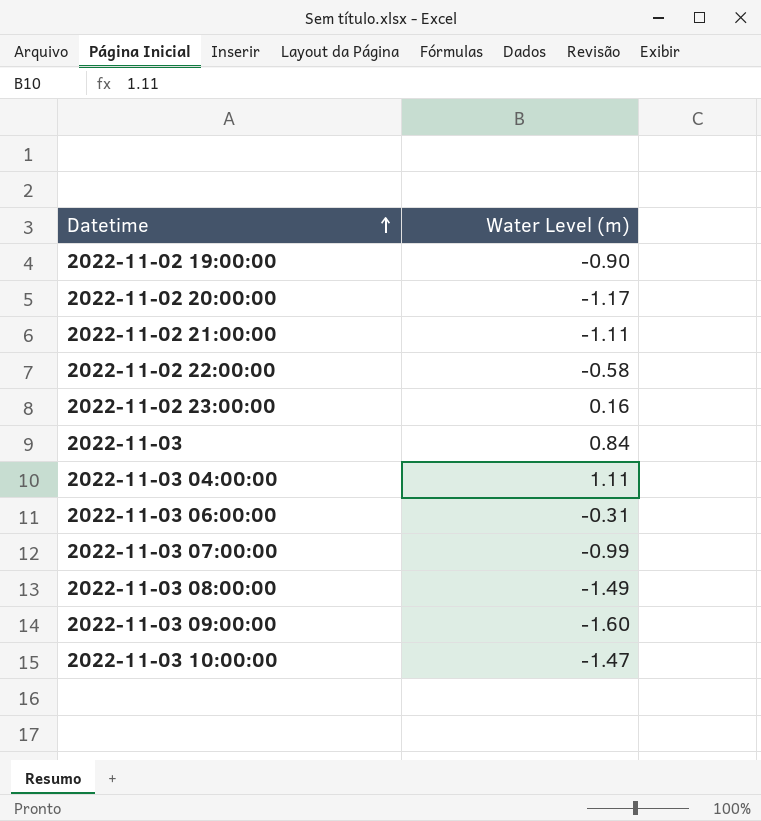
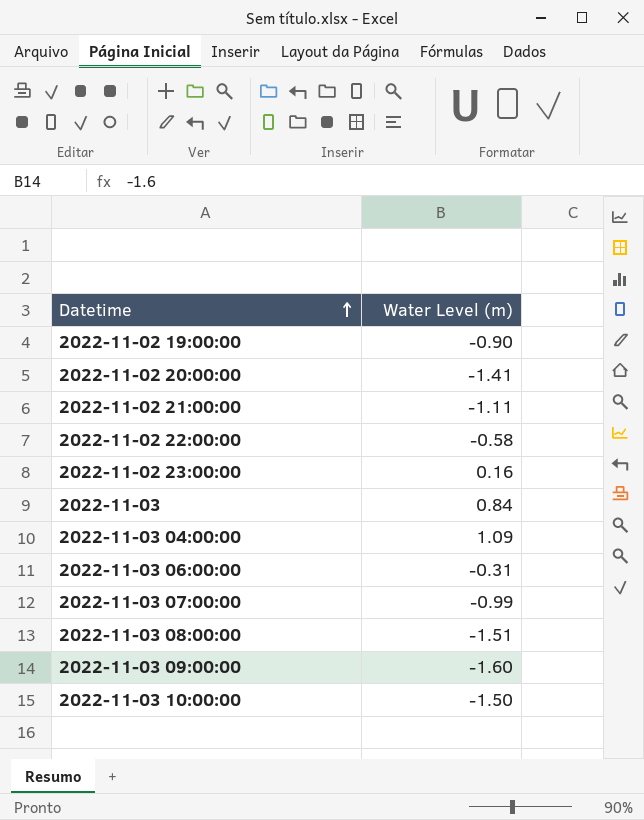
2022-11-02 20:00:00 | Water Level (m): -1.17 -> -1.41
2022-11-03 04:00:00 | Water Level (m): 1.11 -> 1.09
2022-11-03 08:00:00 | Water Level (m): -1.49 -> -1.51
2022-11-03 10:00:00 | Water Level (m): -1.47 -> -1.50

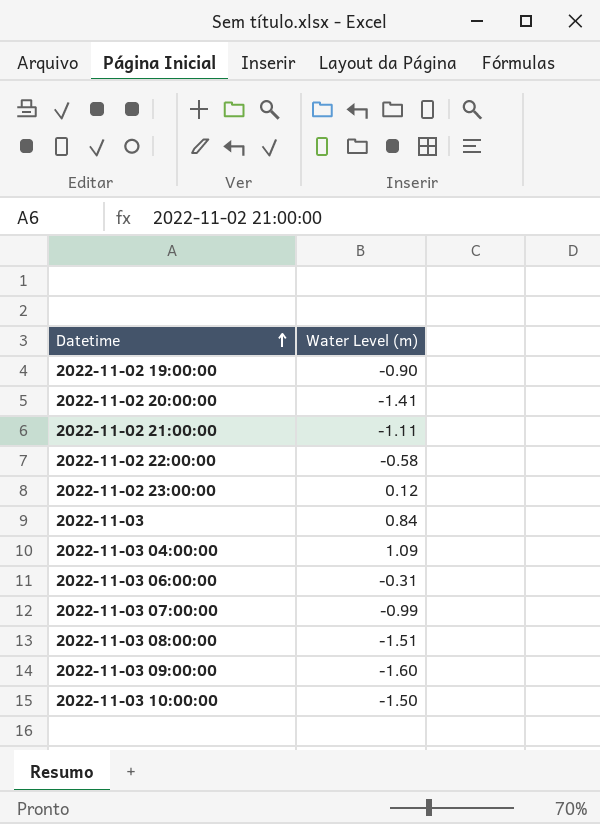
2022-11-02 23:00:00 | Water Level (m): 0.16 -> 0.12

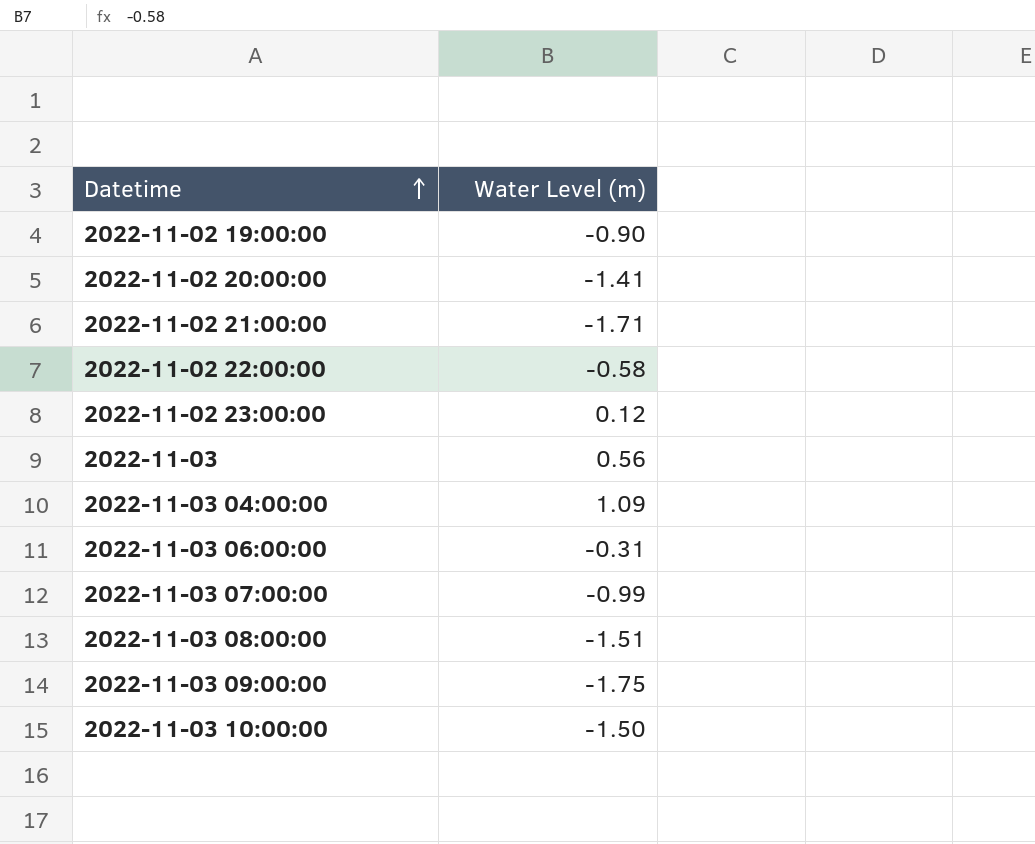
2022-11-02 21:00:00 | Water Level (m): -1.11 -> -1.71
2022-11-03 | Water Level (m): 0.84 -> 0.56
2022-11-03 09:00:00 | Water Level (m): -1.60 -> -1.75

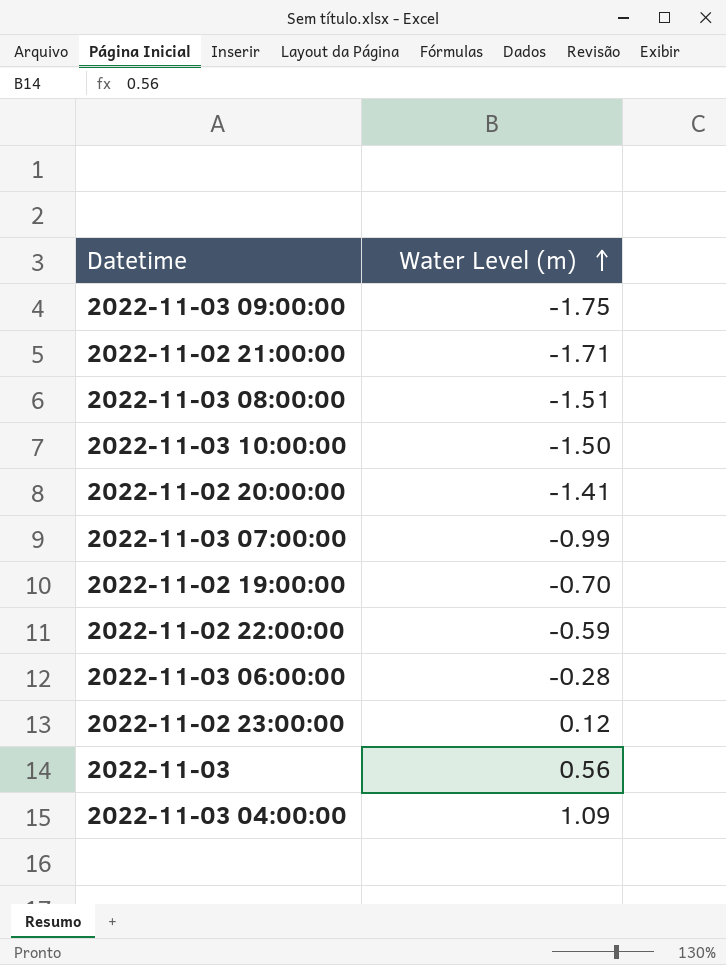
row order: Datetime ascending -> Water Level (m) ascending
2022-11-02 19:00:00 | Water Level (m): -0.90 -> -0.70
2022-11-02 22:00:00 | Water Level (m): -0.58 -> -0.59
2022-11-03 06:00:00 | Water Level (m): -0.31 -> -0.28

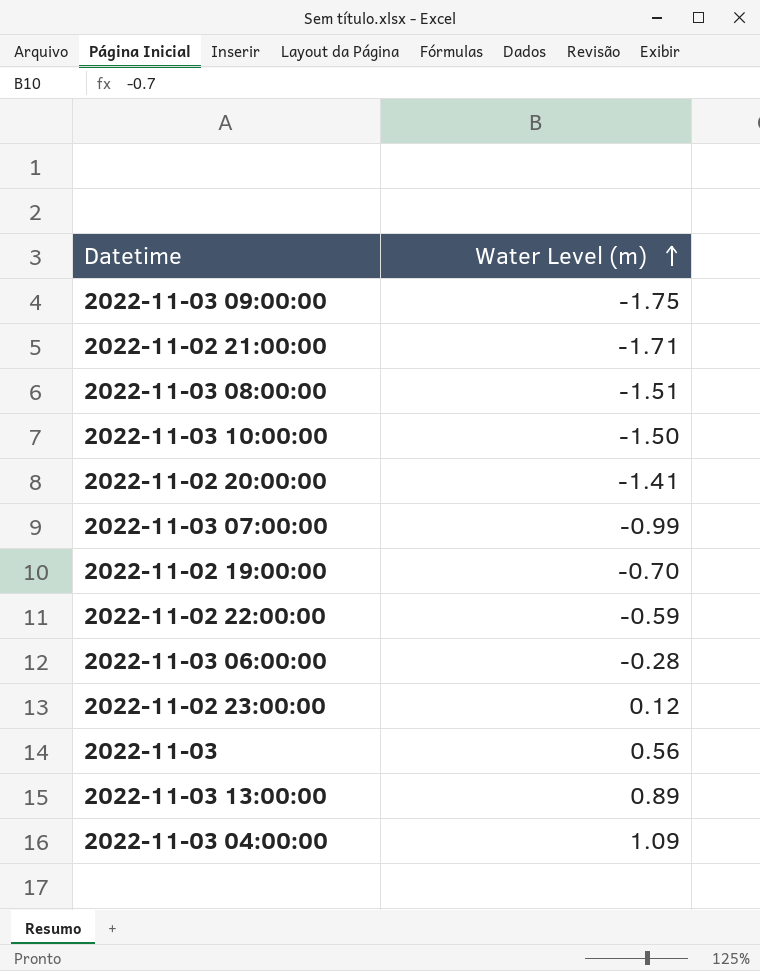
row 2022-11-03 13:00:00: none -> 0.89

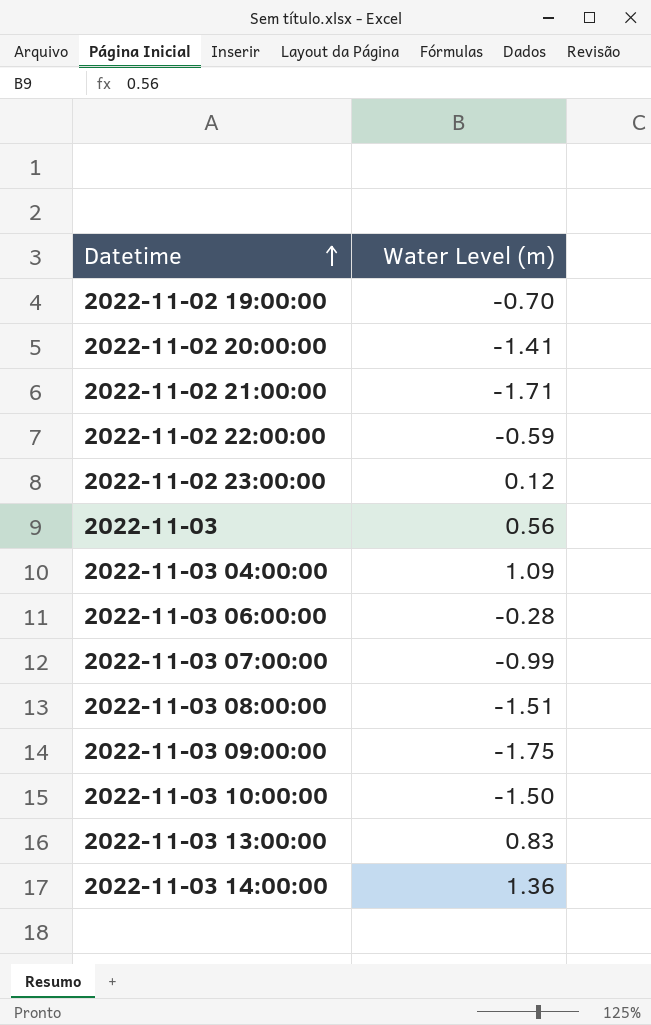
row order: Water Level (m) ascending -> Datetime ascending
2022-11-03 13:00:00 | Water Level (m): 0.89 -> 0.83
row 2022-11-03 14:00:00: none -> 1.36

